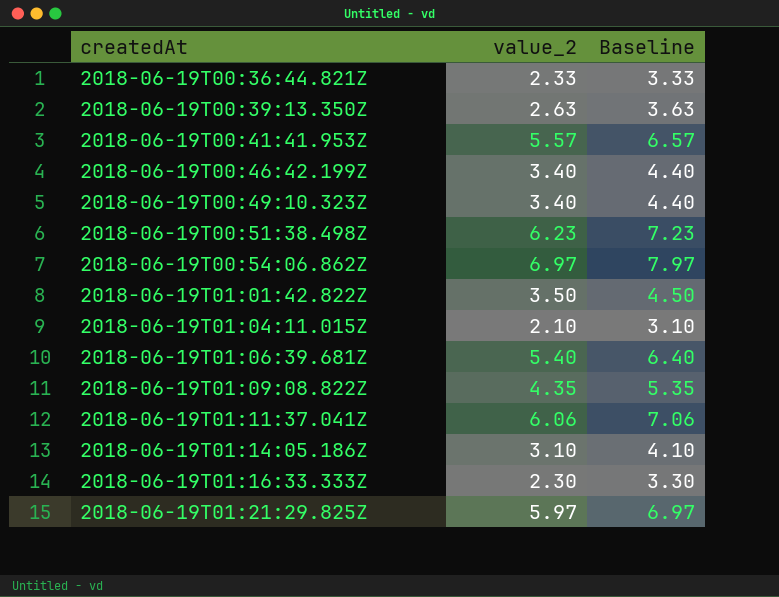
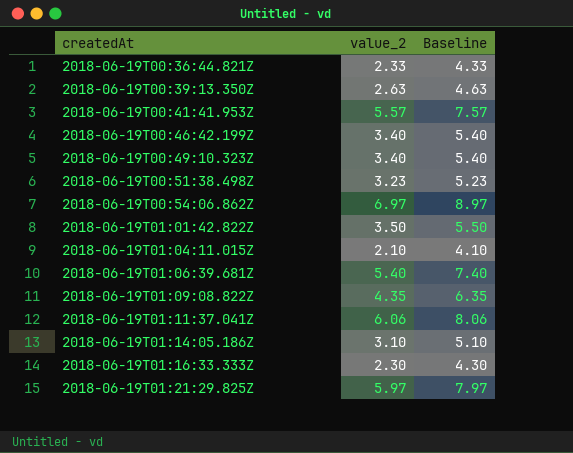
column Baseline | formula: [value_2] + 1 -> [value_2] + 2
2018-06-19T00:51:38.498Z | value_2: 6.23 -> 3.23

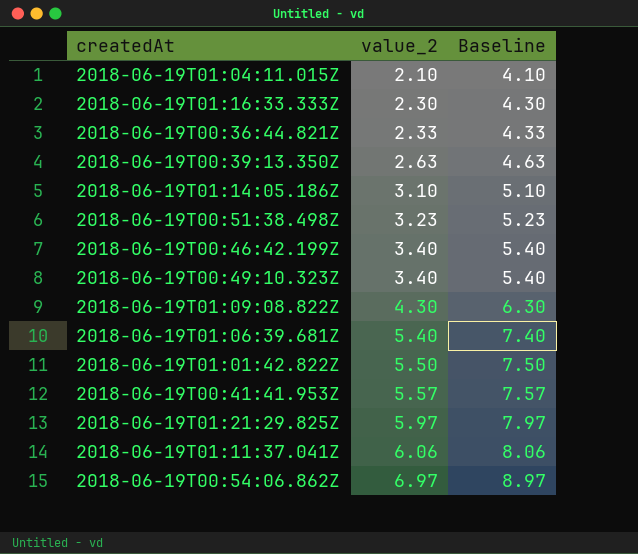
row order: createdAt ascending -> value_2 ascending
2018-06-19T01:09:08.822Z | value_2: 4.35 -> 4.30
2018-06-19T01:09:08.822Z | Baseline: 6.35 -> 6.30
2018-06-19T01:01:42.822Z | value_2: 3.50 -> 5.50
2018-06-19T01:01:42.822Z | Baseline: 5.50 -> 7.50

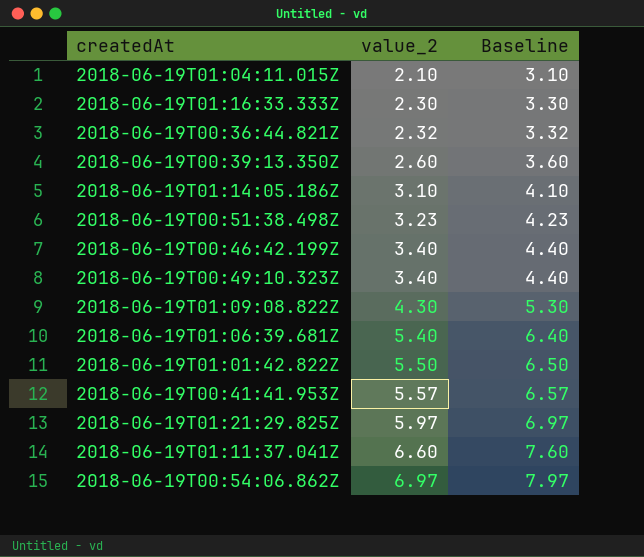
column Baseline | formula: [value_2] + 2 -> [value_2] + 1
2018-06-19T00:36:44.821Z | value_2: 2.33 -> 2.32
2018-06-19T00:39:13.350Z | value_2: 2.63 -> 2.60
2018-06-19T01:11:37.041Z | value_2: 6.06 -> 6.60

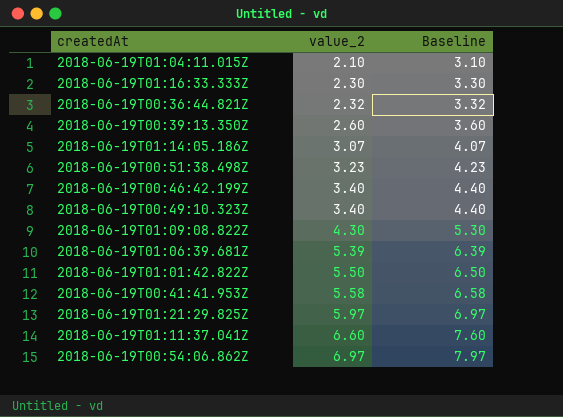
2018-06-19T01:14:05.186Z | value_2: 3.10 -> 3.07
2018-06-19T01:14:05.186Z | Baseline: 4.10 -> 4.07
2018-06-19T01:06:39.681Z | value_2: 5.40 -> 5.39
2018-06-19T01:06:39.681Z | Baseline: 6.40 -> 6.39
2018-06-19T00:41:41.953Z | value_2: 5.57 -> 5.58
2018-06-19T00:41:41.953Z | Baseline: 6.57 -> 6.58

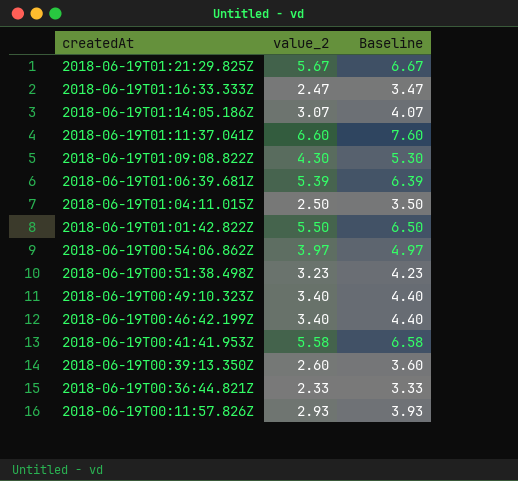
row order: value_2 ascending -> createdAt descending
2018-06-19T01:21:29.825Z | value_2: 5.97 -> 5.67
2018-06-19T01:21:29.825Z | Baseline: 6.97 -> 6.67
2018-06-19T01:16:33.333Z | value_2: 2.30 -> 2.47
2018-06-19T01:16:33.333Z | Baseline: 3.30 -> 3.47
2018-06-19T01:04:11.015Z | value_2: 2.10 -> 2.50
2018-06-19T01:04:11.015Z | Baseline: 3.10 -> 3.50
2018-06-19T00:54:06.862Z | value_2: 6.97 -> 3.97
2018-06-19T00:54:06.862Z | Baseline: 7.97 -> 4.97
2018-06-19T00:36:44.821Z | value_2: 2.32 -> 2.33
2018-06-19T00:36:44.821Z | Baseline: 3.32 -> 3.33
row 2018-06-19T00:11:57.826Z: none -> 2.93 | 3.93

